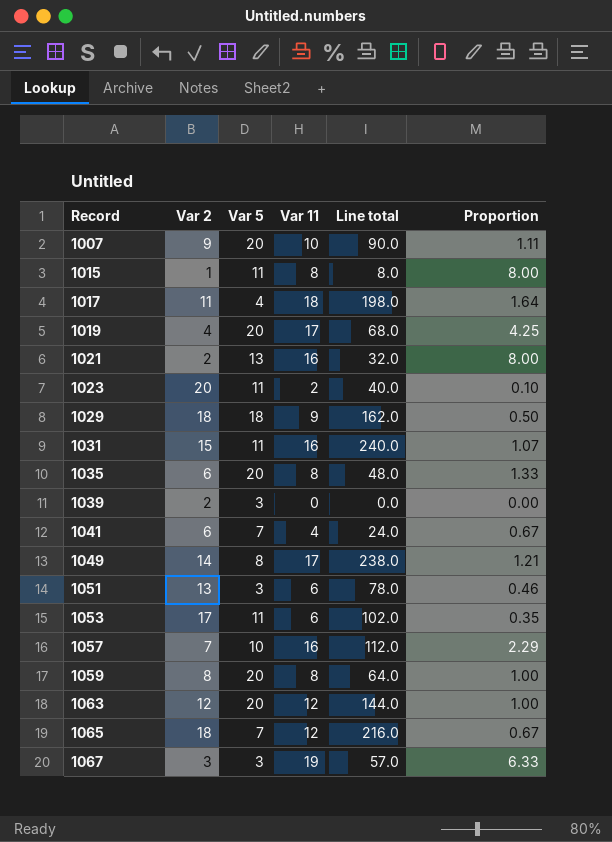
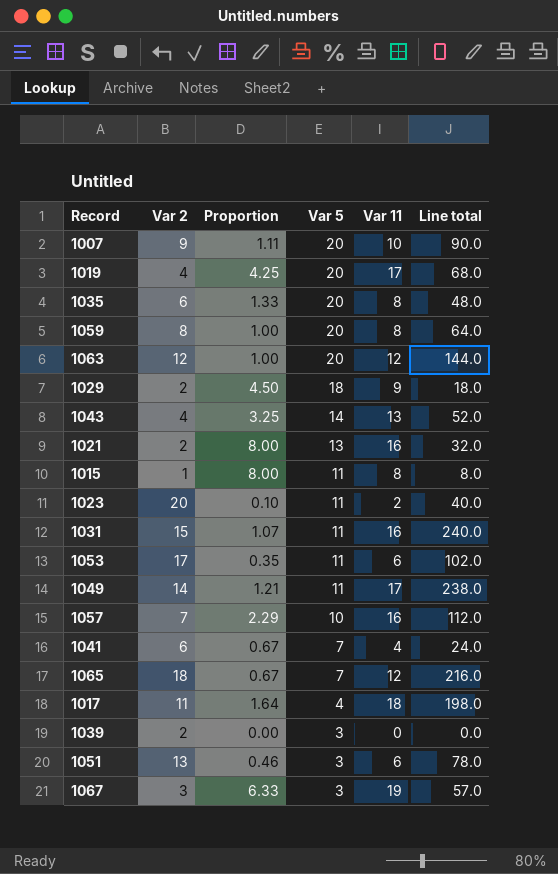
row order: Record ascending -> Var 5 descending
column Proportion | position: 6 -> 3
1029 | Var 2: 18 -> 2
1029 | Proportion: 0.50 -> 4.50
1029 | Line total: 162.0 -> 18.0
row 1043: none -> 4 | 3.25 | 14 | 13 | 52.0
1049 | Var 5: 8 -> 11

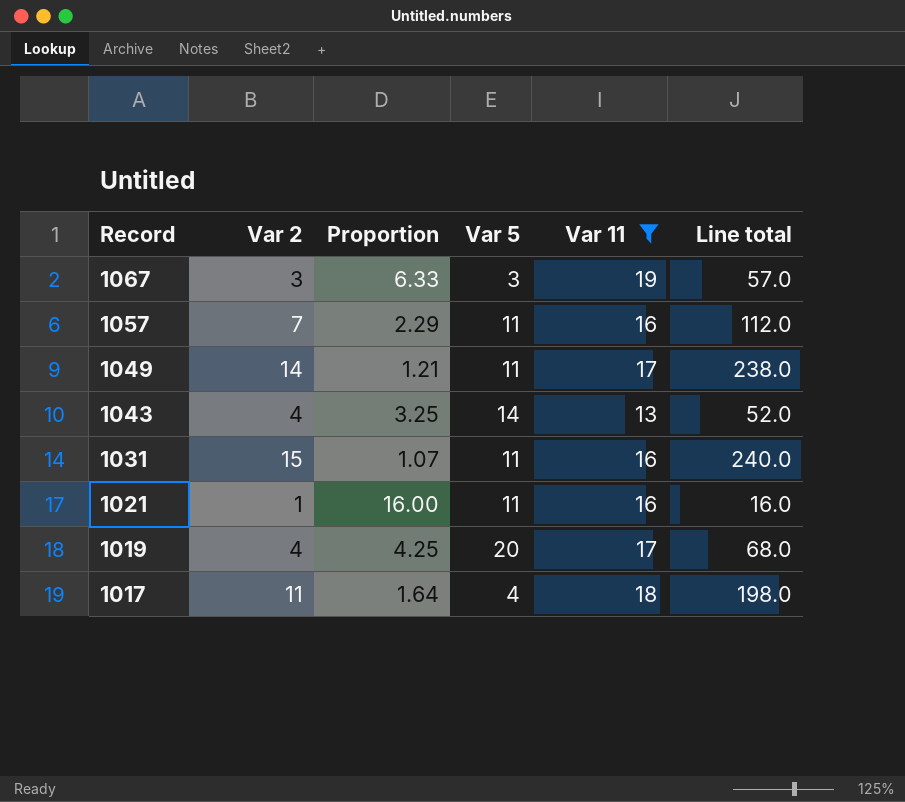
filter: none -> Var 11 >= 13
row order: Var 5 descending -> Record descending
1057 | Var 5: 10 -> 11
1021 | Var 2: 2 -> 1
1021 | Proportion: 8.00 -> 16.00
1021 | Var 5: 13 -> 11
1021 | Line total: 32.0 -> 16.0

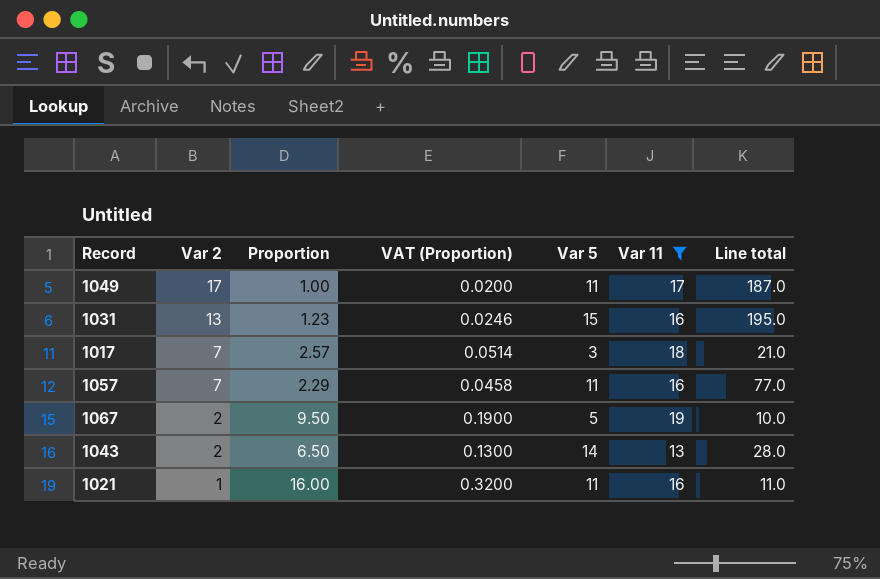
row order: Record descending -> Var 2 descending
column VAT (Proportion) | formula: none -> [Proportion] * 0.02
column Line total | formula: [Var 2] * [Var 11] -> [Var 2] * [Var 5]
row 1019: 4 | 4.25 | 20 | 17 | 68.0 -> none
1049 | Var 2: 14 -> 17
1049 | Proportion: 1.21 -> 1.00
1031 | Var 2: 15 -> 13
1031 | Proportion: 1.07 -> 1.23
1031 | Var 5: 11 -> 15
1017 | Var 2: 11 -> 7
1017 | Proportion: 1.64 -> 2.57
1017 | Var 5: 4 -> 3
1067 | Var 2: 3 -> 2
1067 | Proportion: 6.33 -> 9.50
1067 | Var 5: 3 -> 5
1043 | Var 2: 4 -> 2
1043 | Proportion: 3.25 -> 6.50

